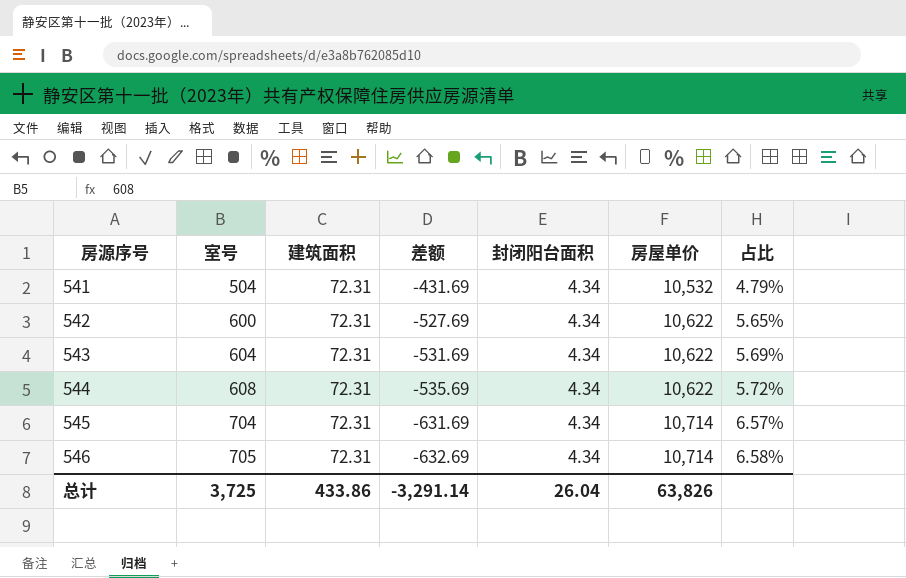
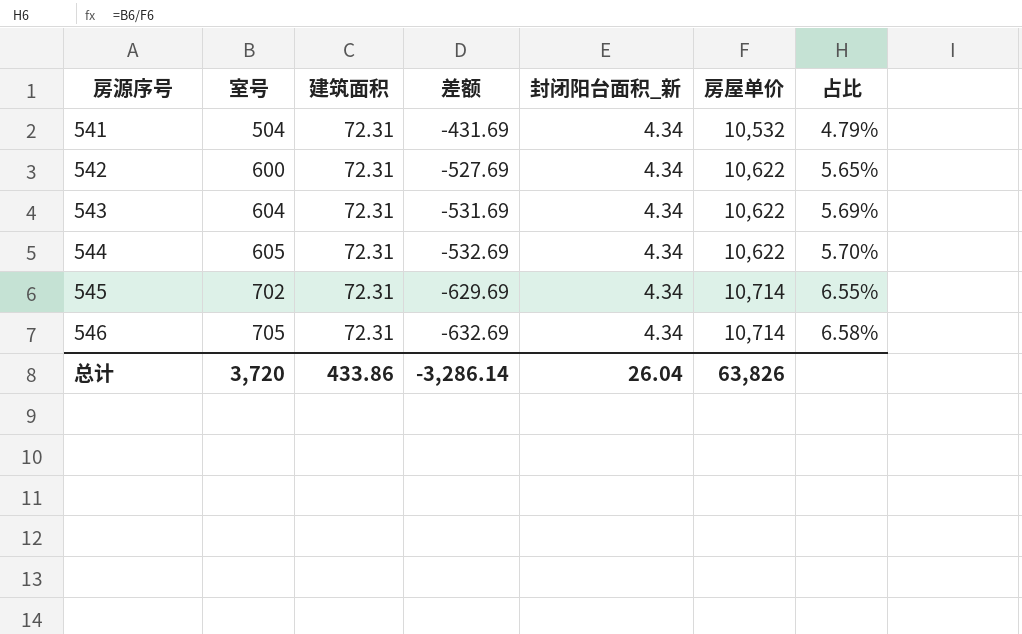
column name: 封闭阳台面积 -> 封闭阳台面积_新
544 | 室号: 608 -> 605
544 | 差额: -535.69 -> -532.69
544 | 占比: 5.72% -> 5.70%
545 | 室号: 704 -> 702
545 | 差额: -631.69 -> -629.69
545 | 占比: 6.57% -> 6.55%
总计 | 室号: 3,725 -> 3,720
总计 | 差额: -3,291.14 -> -3,286.14

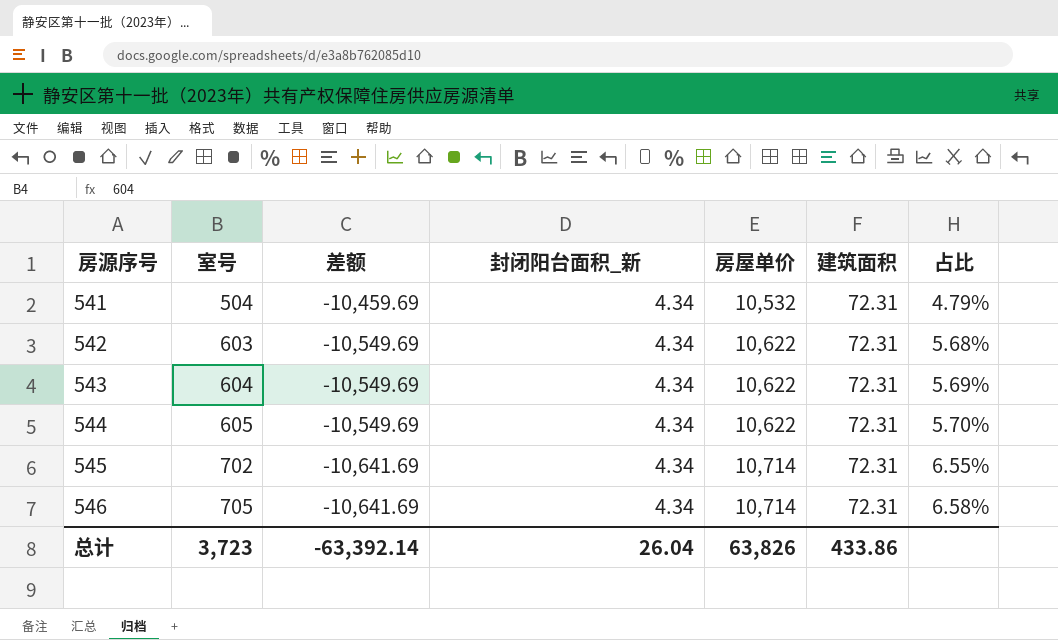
column 差额 | formula: [建筑面积] - [室号] -> [建筑面积] - [房屋单价]
column 建筑面积 | position: 3 -> 6
542 | 室号: 600 -> 603
542 | 占比: 5.65% -> 5.68%
总计 | 室号: 3,720 -> 3,723
总计 | 差额: -3,286.14 -> -63,392.14

